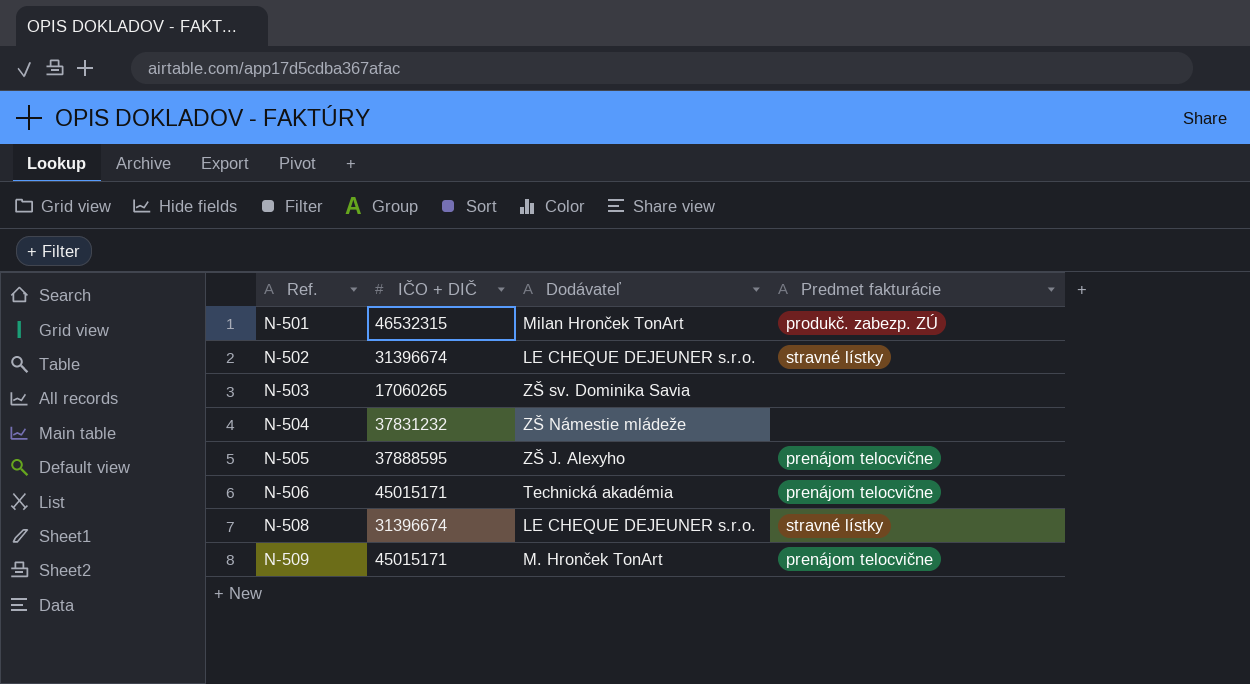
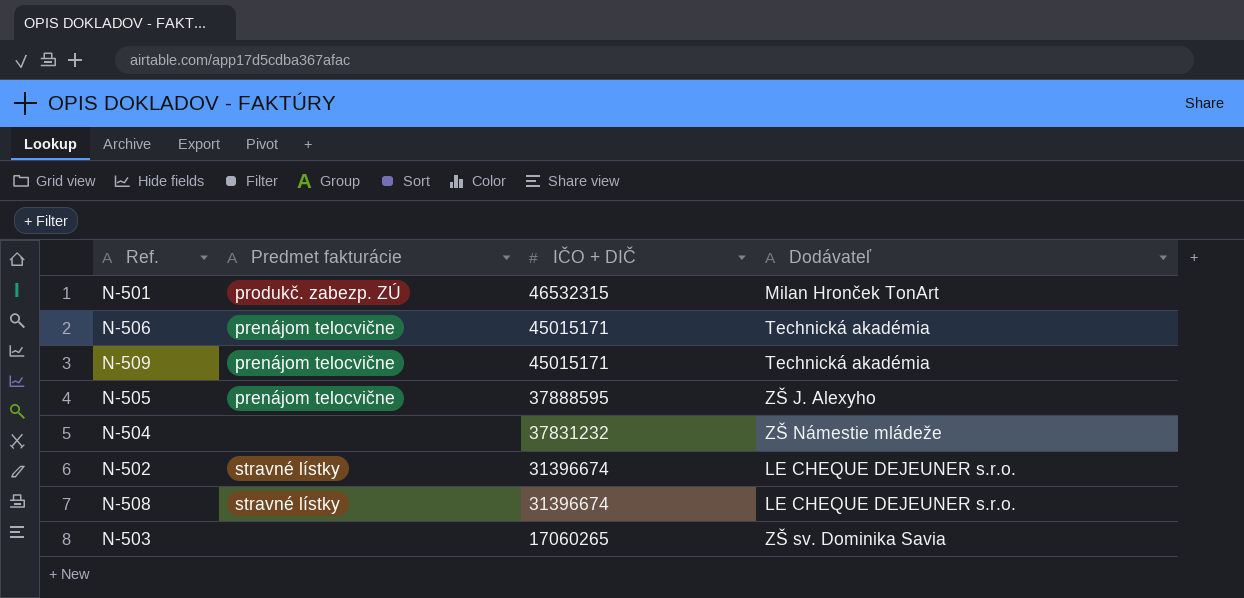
row order: Ref. ascending -> IČO + DIČ descending
column Predmet fakturácie | position: 4 -> 2
N-509 | Dodávateľ: M. Hronček TonArt -> Technická akadémia

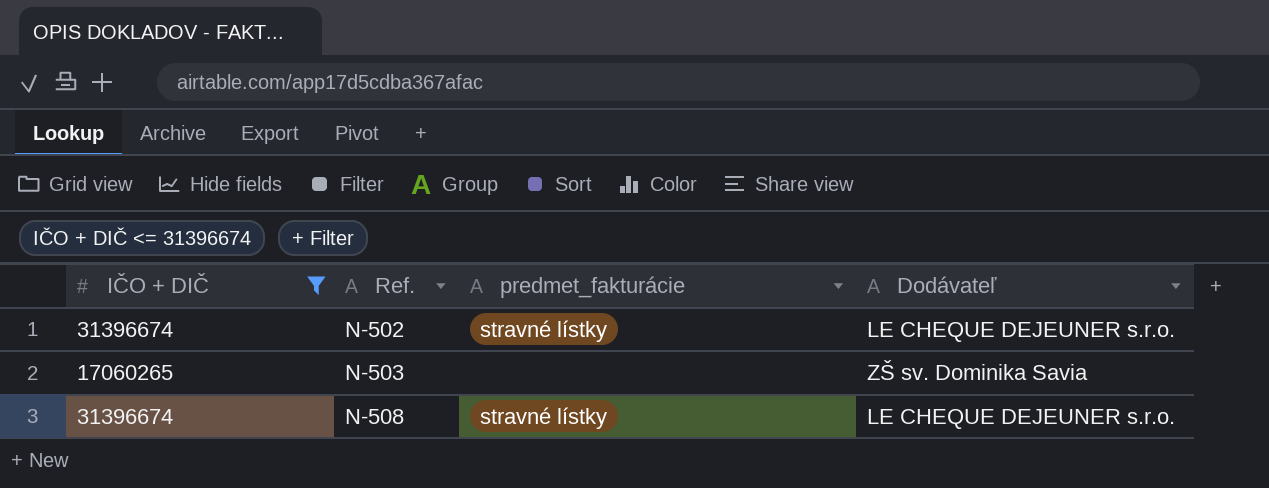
filter: none -> IČO + DIČ <= 31396674
row order: IČO + DIČ descending -> Ref. ascending
column IČO + DIČ | position: 3 -> 1
column name: Predmet fakturácie -> predmet_fakturácie

